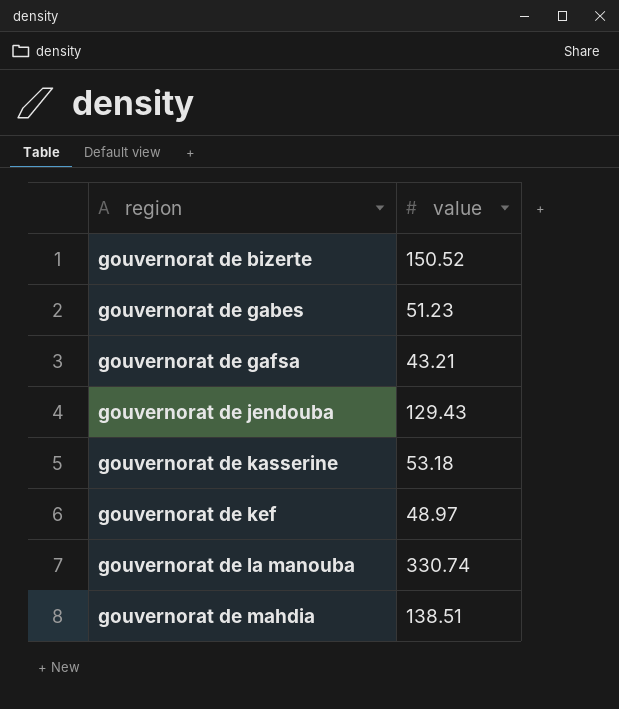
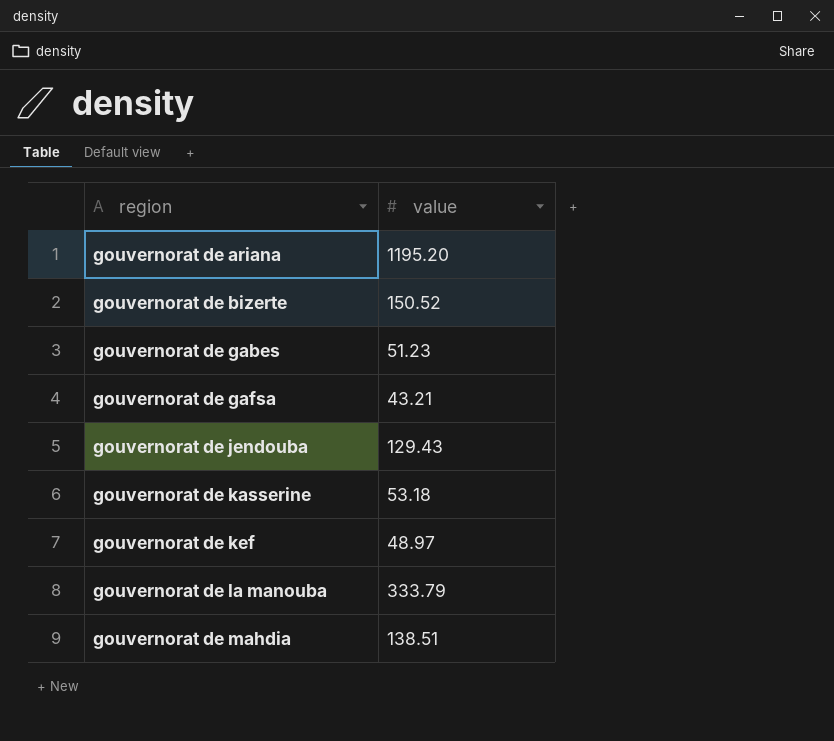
row gouvernorat de ariana: none -> 1195.20
gouvernorat de la manouba | value: 330.74 -> 333.79

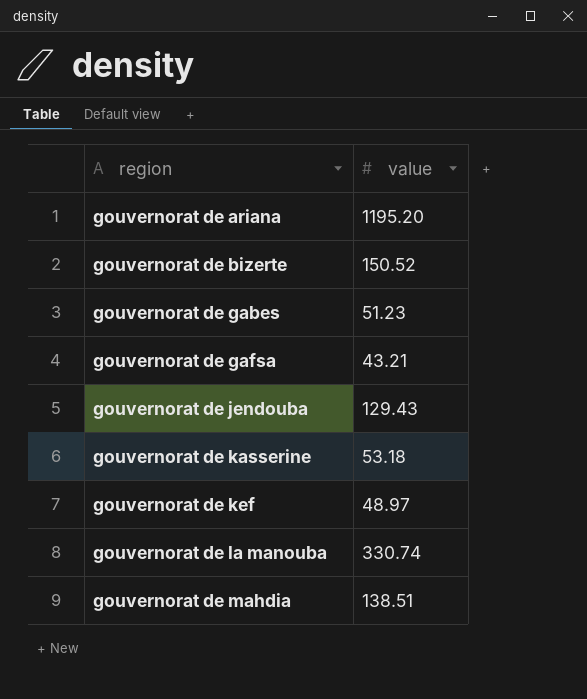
gouvernorat de la manouba | value: 333.79 -> 330.74

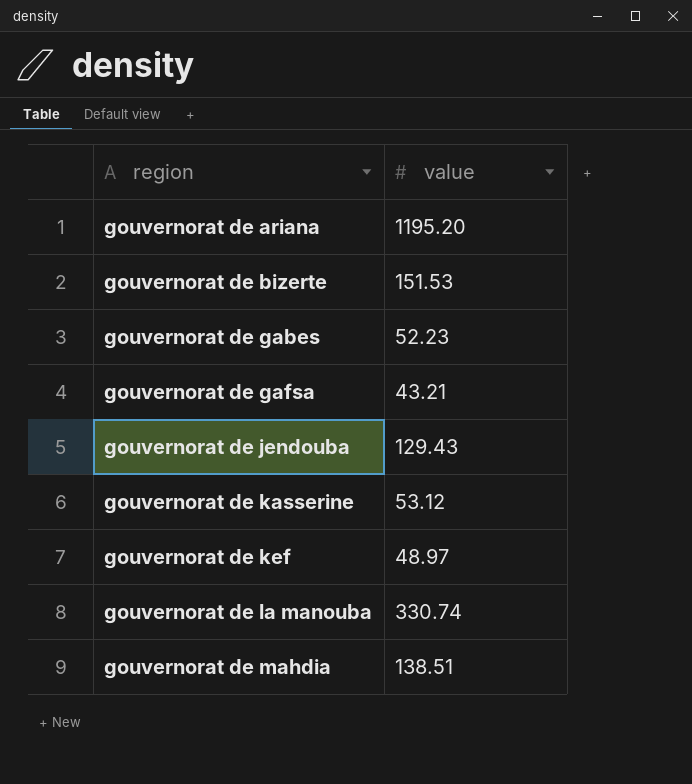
gouvernorat de bizerte | value: 150.52 -> 151.53
gouvernorat de gabes | value: 51.23 -> 52.23
gouvernorat de kasserine | value: 53.18 -> 53.12

